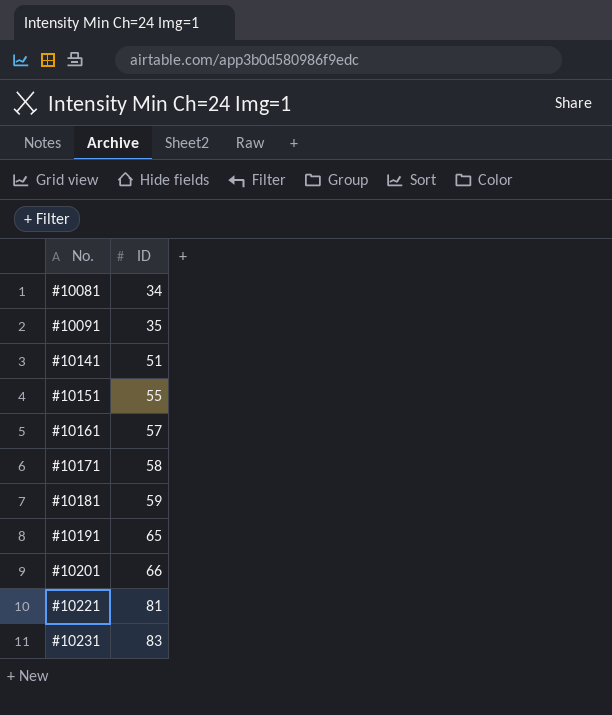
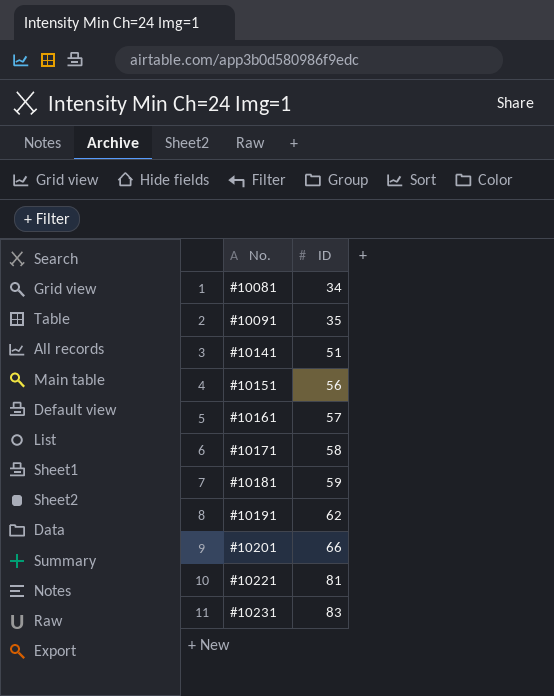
#10151 | ID: 55 -> 56
#10191 | ID: 65 -> 62

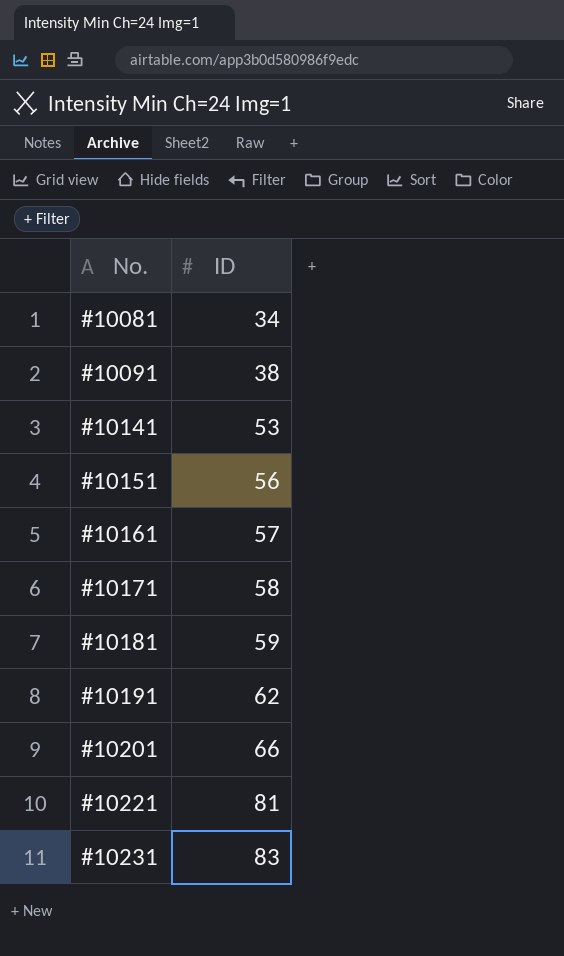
#10091 | ID: 35 -> 38
#10141 | ID: 51 -> 53

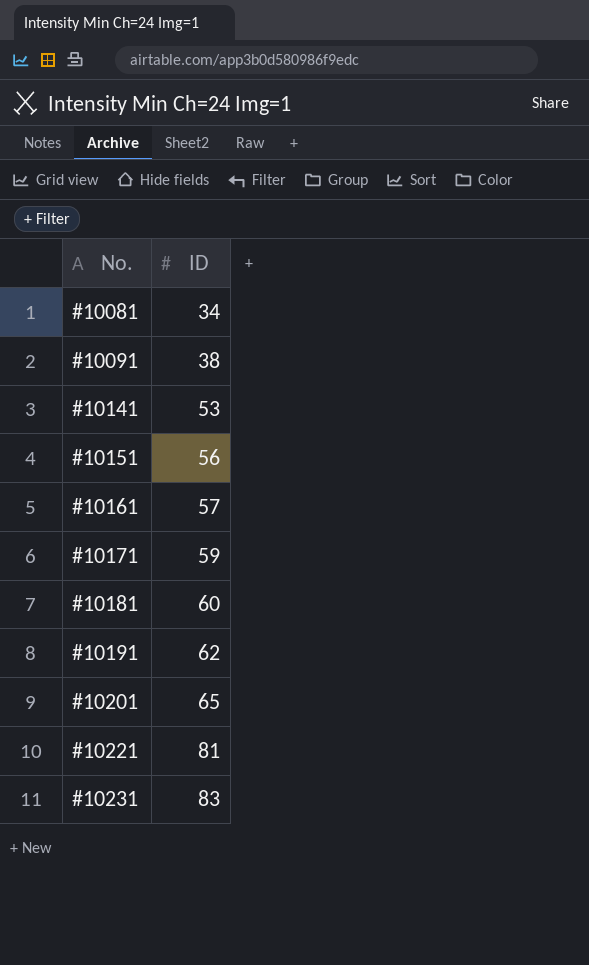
#10171 | ID: 58 -> 59
#10181 | ID: 59 -> 60
#10201 | ID: 66 -> 65

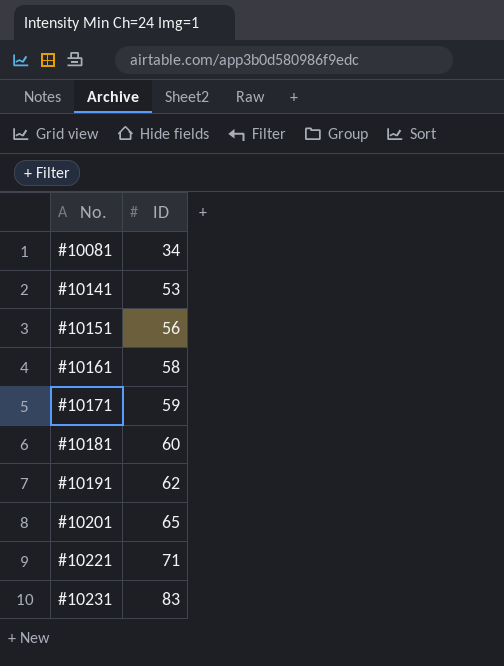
row #10091: 38 -> none
#10161 | ID: 57 -> 58
#10221 | ID: 81 -> 71

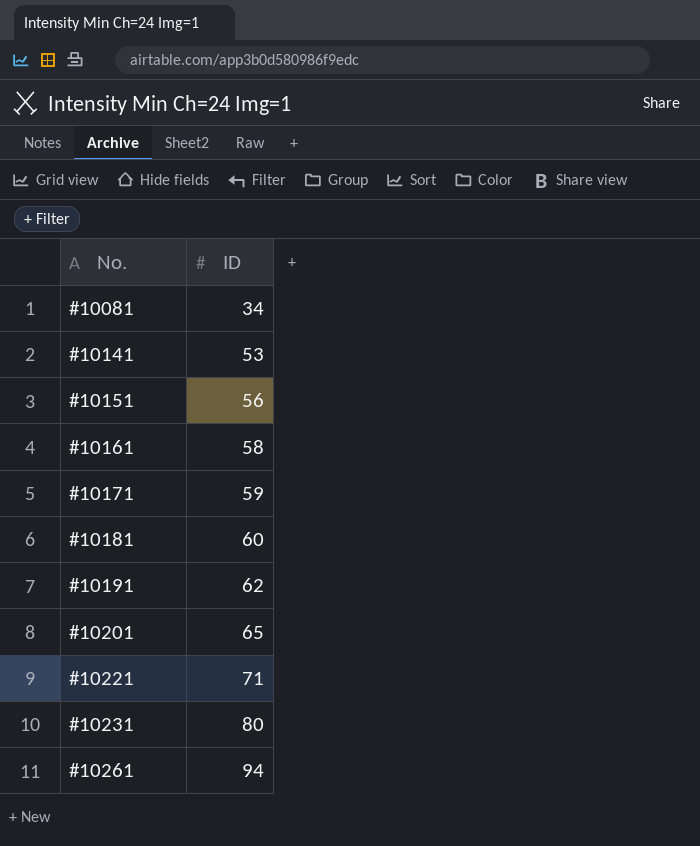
#10231 | ID: 83 -> 80
row #10261: none -> 94

